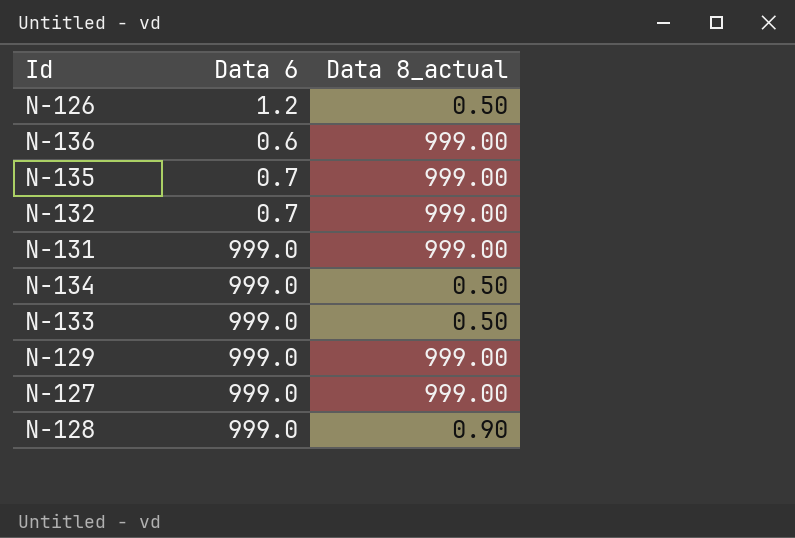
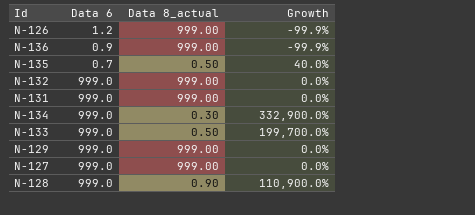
column Growth | formula: none -> ([Data 6] - [Data 8_actual]) / [Data 8_actual]
N-126 | Data 8_actual: 0.50 -> 999.00
N-136 | Data 6: 0.6 -> 0.9
N-135 | Data 8_actual: 999.00 -> 0.50
N-132 | Data 6: 0.7 -> 999.0
N-134 | Data 8_actual: 0.50 -> 0.30

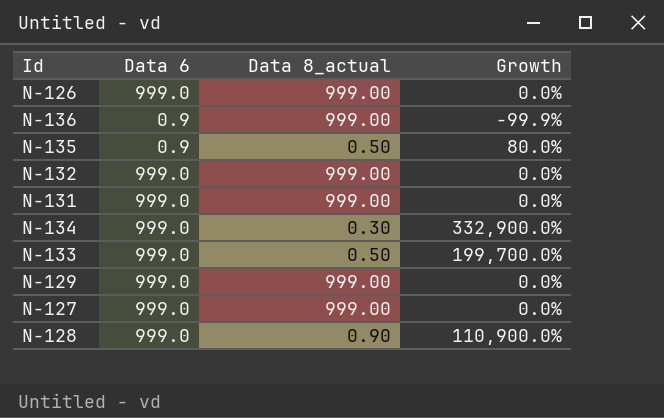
N-126 | Data 6: 1.2 -> 999.0
N-126 | Growth: -99.9% -> 0.0%
N-135 | Data 6: 0.7 -> 0.9
N-135 | Growth: 40.0% -> 80.0%

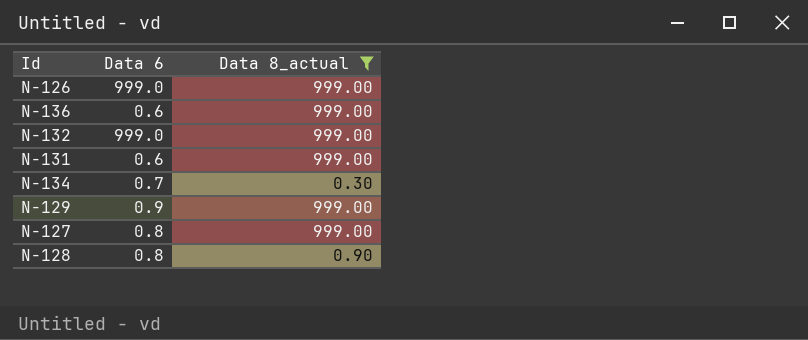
filter: none -> Data 8_actual != 0.50
column Growth | formula: ([Data 6] - [Data 8_actual]) / [Data 8_actual] -> none
N-136 | Data 6: 0.9 -> 0.6
N-131 | Data 6: 999.0 -> 0.6
N-134 | Data 6: 999.0 -> 0.7
N-129 | Data 6: 999.0 -> 0.9
N-127 | Data 6: 999.0 -> 0.8
N-128 | Data 6: 999.0 -> 0.8

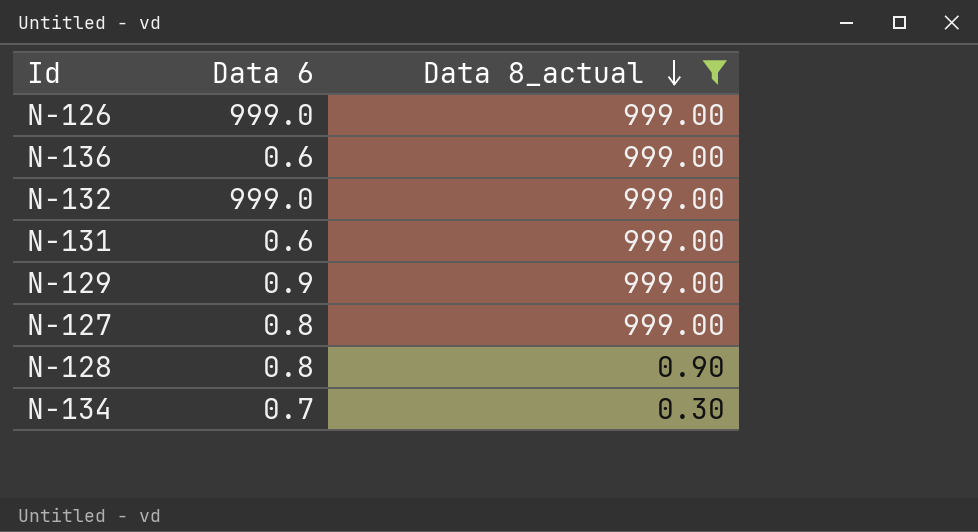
row order: none -> Data 8_actual descending

